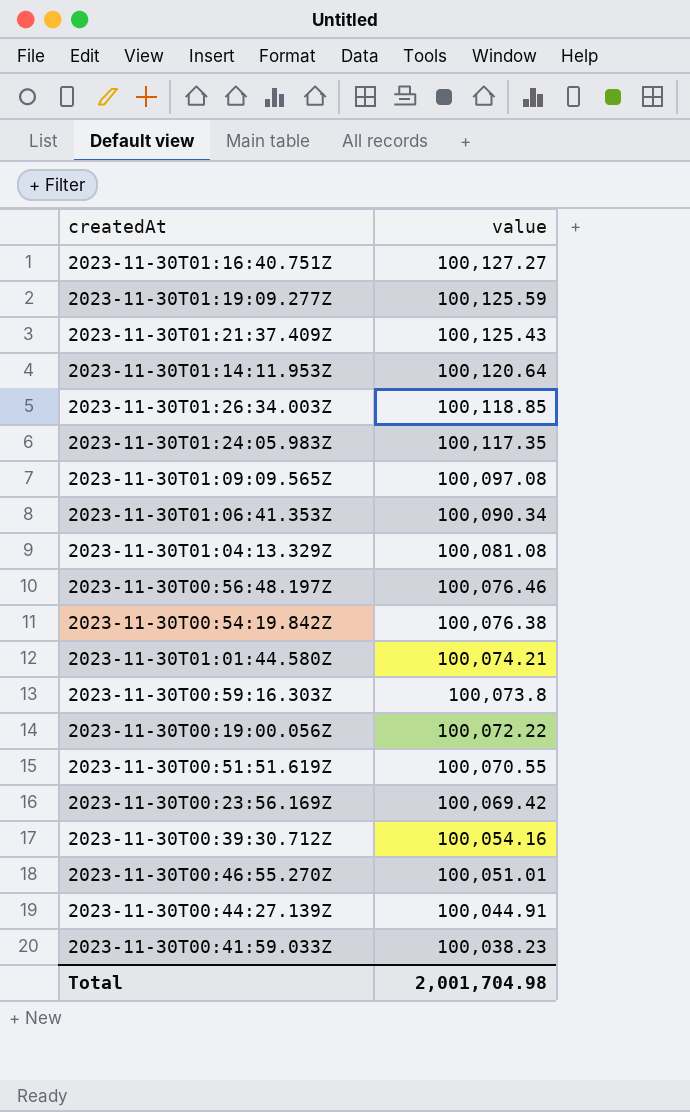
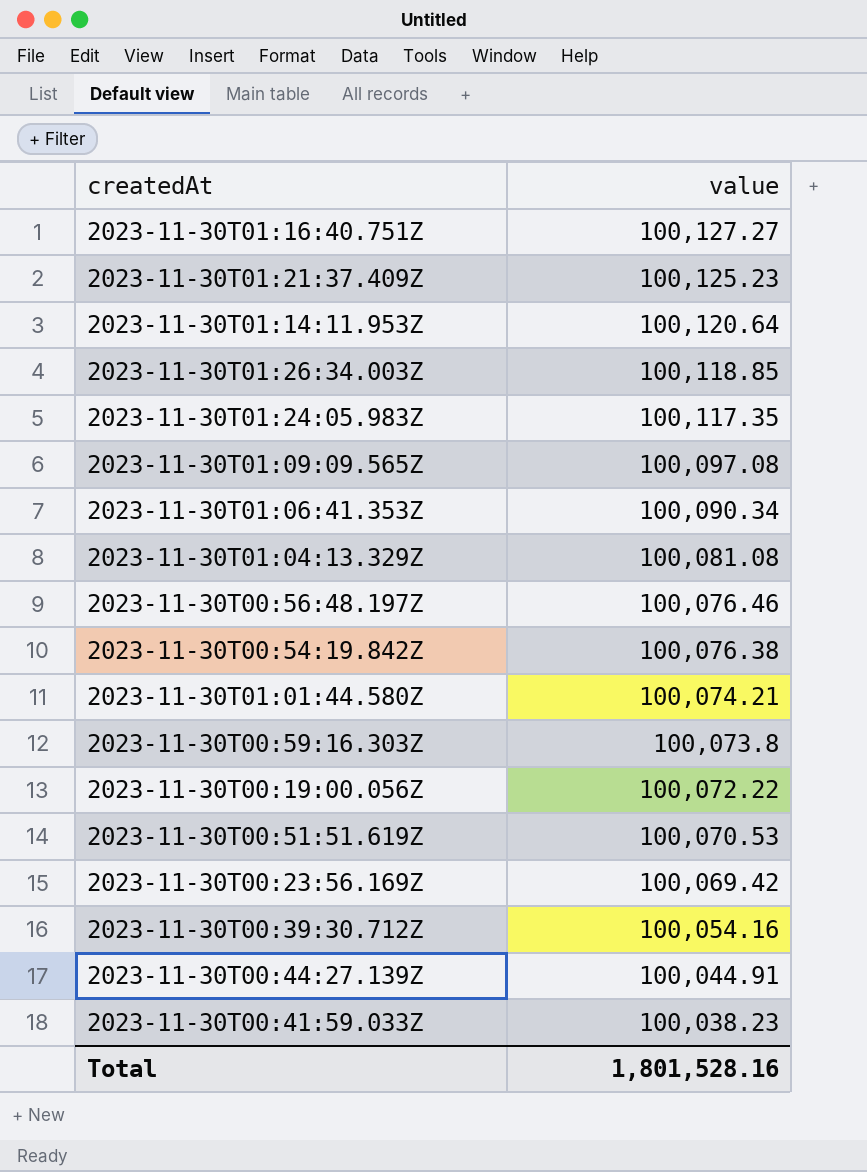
row 2023-11-30T01:19:09.277Z: 100,125.59 -> none
row 2023-11-30T00:46:55.270Z: 100,051.01 -> none
2023-11-30T01:21:37.409Z | value: 100,125.43 -> 100,125.23
2023-11-30T00:51:51.619Z | value: 100,070.55 -> 100,070.53
Total | value: 2,001,704.98 -> 1,801,528.16

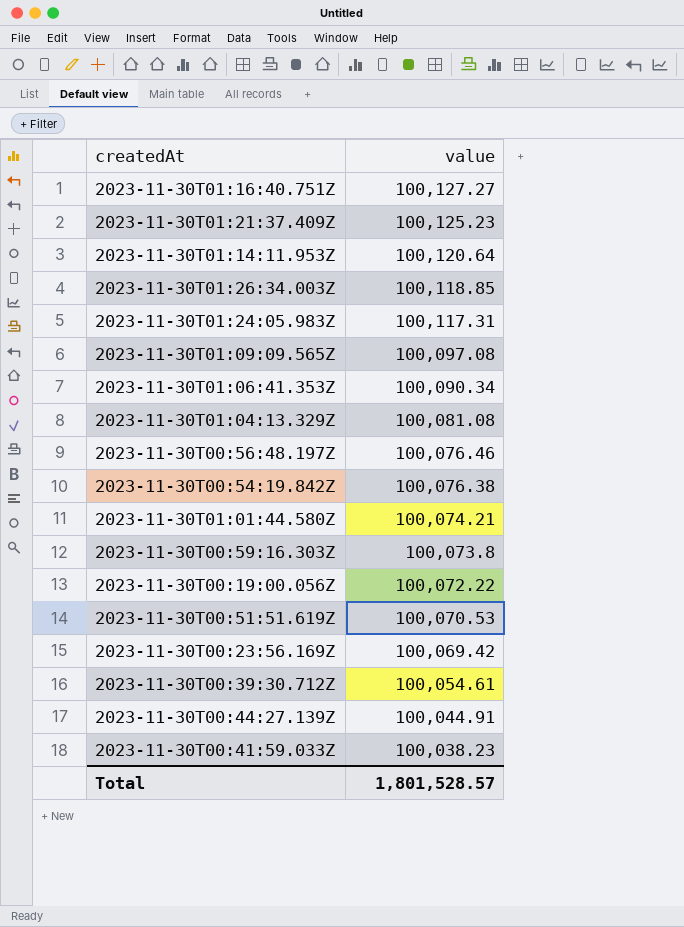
2023-11-30T01:24:05.983Z | value: 100,117.35 -> 100,117.31
2023-11-30T00:39:30.712Z | value: 100,054.16 -> 100,054.61
Total | value: 1,801,528.16 -> 1,801,528.57

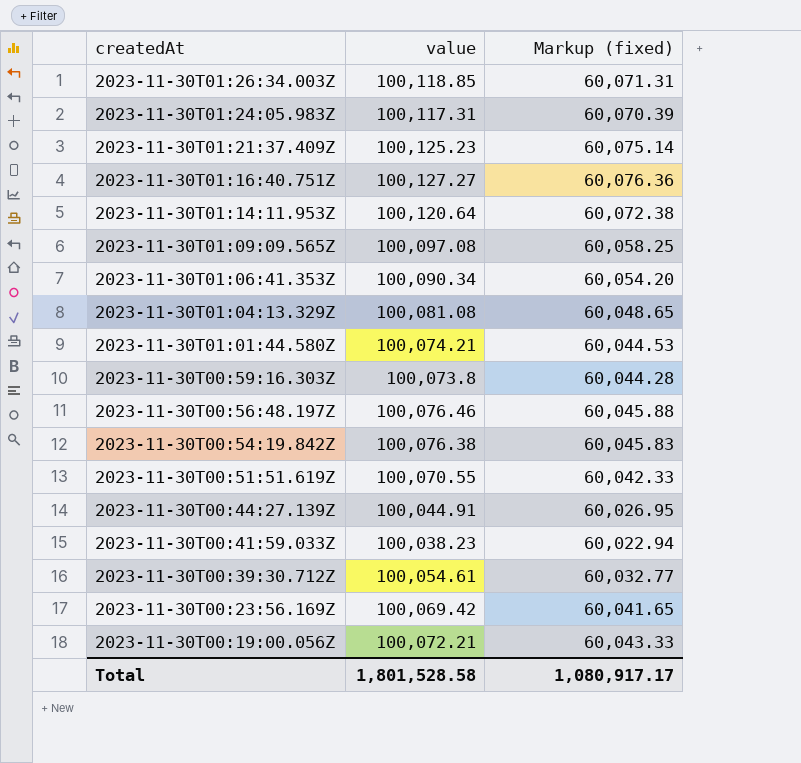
row order: value descending -> createdAt descending
column Markup (fixed) | formula: none -> [value] * 0.6
2023-11-30T00:51:51.619Z | value: 100,070.53 -> 100,070.55
2023-11-30T00:19:00.056Z | value: 100,072.22 -> 100,072.21
Total | value: 1,801,528.57 -> 1,801,528.58

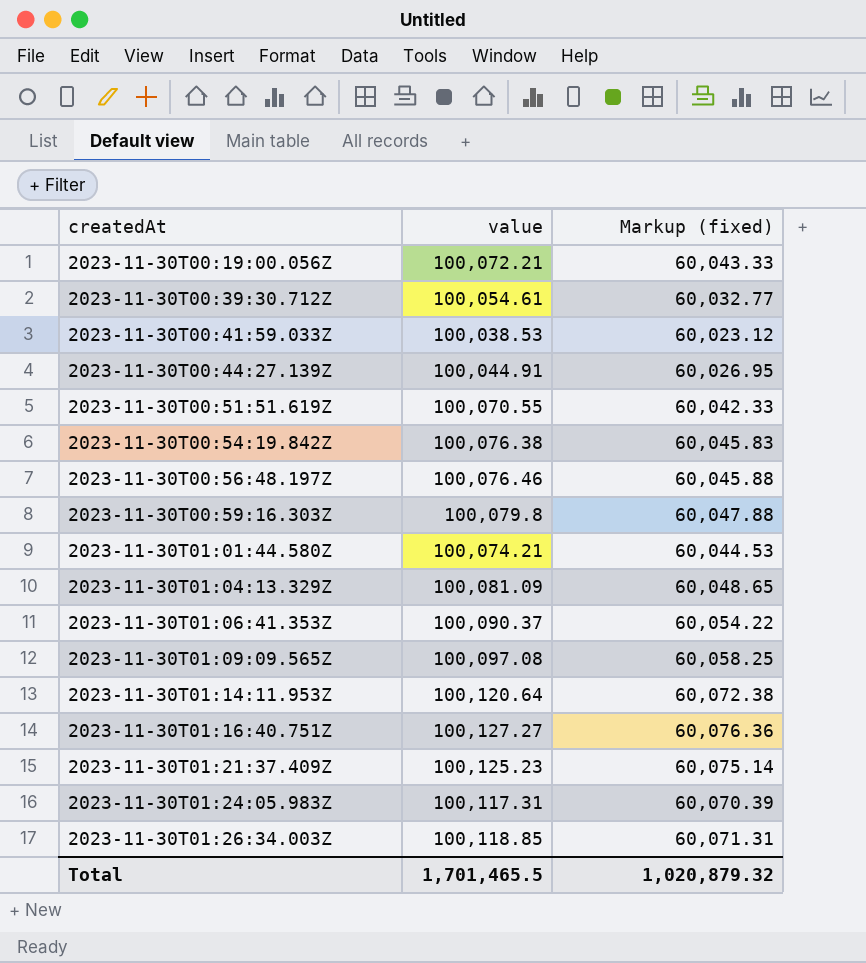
row order: createdAt descending -> createdAt ascending
row 2023-11-30T00:23:56.169Z: 100,069.42 | 60,041.65 -> none
2023-11-30T00:41:59.033Z | value: 100,038.23 -> 100,038.53
2023-11-30T00:41:59.033Z | Markup (fixed): 60,022.94 -> 60,023.12
2023-11-30T00:59:16.303Z | value: 100,073.8 -> 100,079.8
2023-11-30T00:59:16.303Z | Markup (fixed): 60,044.28 -> 60,047.88
2023-11-30T01:04:13.329Z | value: 100,081.08 -> 100,081.09
2023-11-30T01:06:41.353Z | value: 100,090.34 -> 100,090.37
2023-11-30T01:06:41.353Z | Markup (fixed): 60,054.20 -> 60,054.22
Total | value: 1,801,528.58 -> 1,701,465.5
Total | Markup (fixed): 1,080,917.17 -> 1,020,879.32

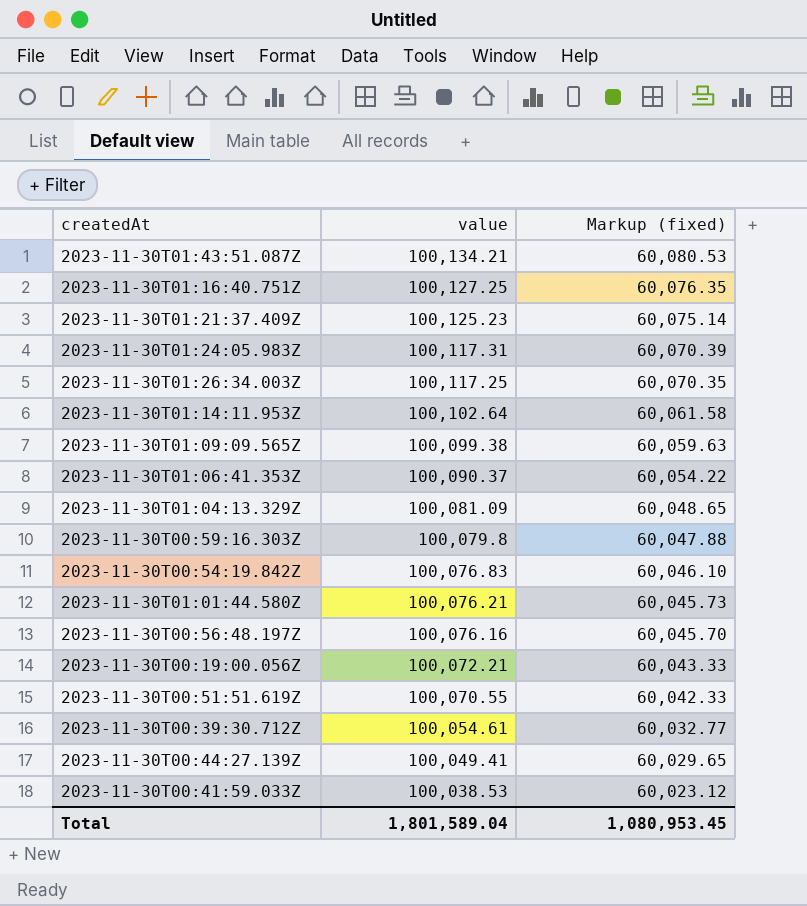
row order: createdAt ascending -> value descending
row 2023-11-30T01:43:51.087Z: none -> 100,134.21 | 60,080.53
2023-11-30T01:16:40.751Z | value: 100,127.27 -> 100,127.25
2023-11-30T01:16:40.751Z | Markup (fixed): 60,076.36 -> 60,076.35
2023-11-30T01:26:34.003Z | value: 100,118.85 -> 100,117.25
2023-11-30T01:26:34.003Z | Markup (fixed): 60,071.31 -> 60,070.35
2023-11-30T01:14:11.953Z | value: 100,120.64 -> 100,102.64
2023-11-30T01:14:11.953Z | Markup (fixed): 60,072.38 -> 60,061.58
2023-11-30T01:09:09.565Z | value: 100,097.08 -> 100,099.38
2023-11-30T01:09:09.565Z | Markup (fixed): 60,058.25 -> 60,059.63
2023-11-30T00:54:19.842Z | value: 100,076.38 -> 100,076.83
2023-11-30T00:54:19.842Z | Markup (fixed): 60,045.83 -> 60,046.10
2023-11-30T01:01:44.580Z | value: 100,074.21 -> 100,076.21
2023-11-30T01:01:44.580Z | Markup (fixed): 60,044.53 -> 60,045.73
2023-11-30T00:56:48.197Z | value: 100,076.46 -> 100,076.16
2023-11-30T00:56:48.197Z | Markup (fixed): 60,045.88 -> 60,045.70
2023-11-30T00:44:27.139Z | value: 100,044.91 -> 100,049.41
2023-11-30T00:44:27.139Z | Markup (fixed): 60,026.95 -> 60,029.65
Total | value: 1,701,465.5 -> 1,801,589.04
Total | Markup (fixed): 1,020,879.32 -> 1,080,953.45

